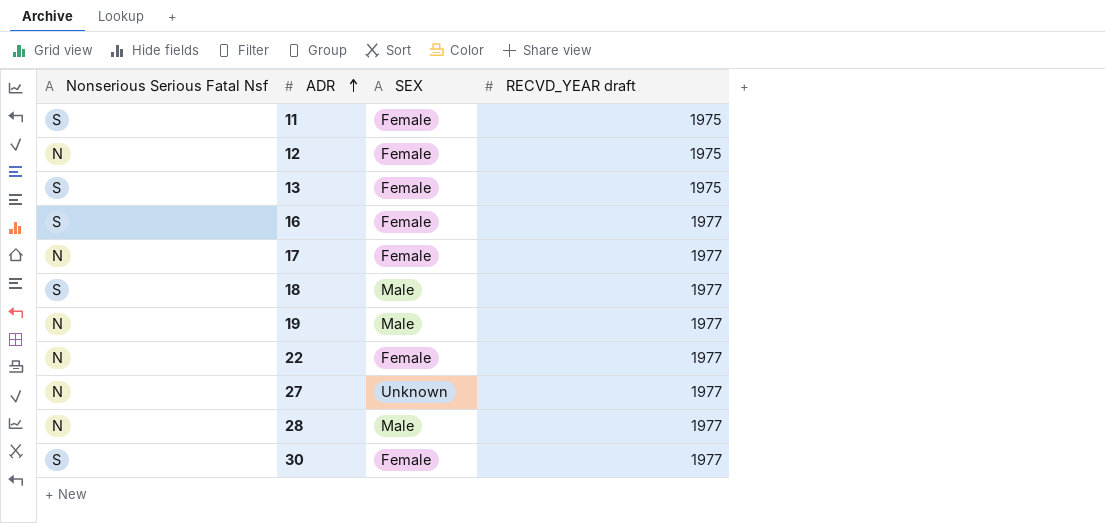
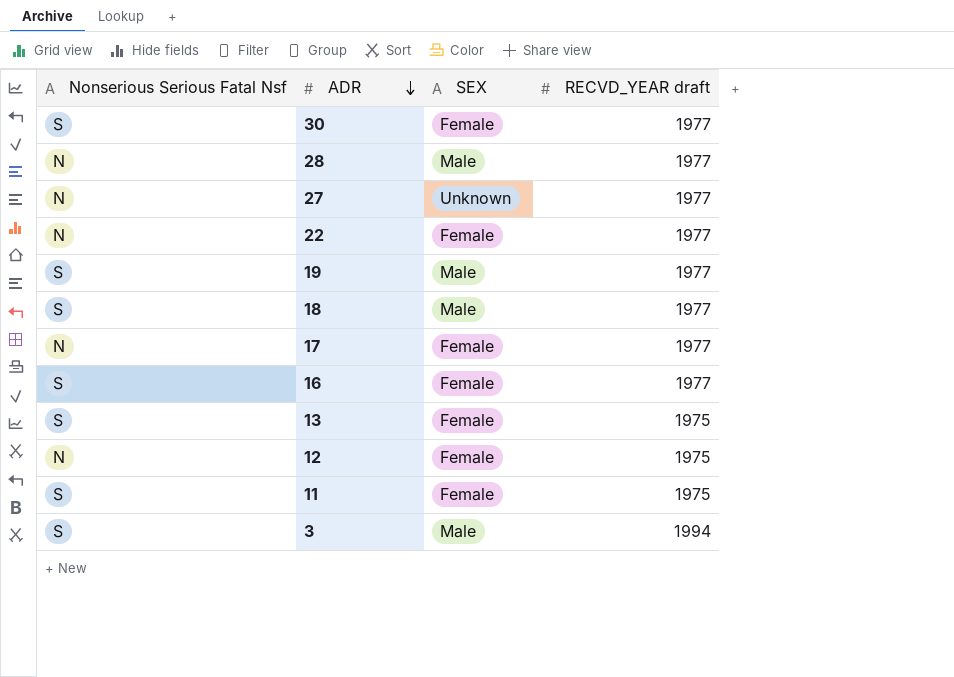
row order: ADR ascending -> ADR descending
19 | Nonserious Serious Fatal Nsf: N -> S
row 3: none -> S | Male | 1994

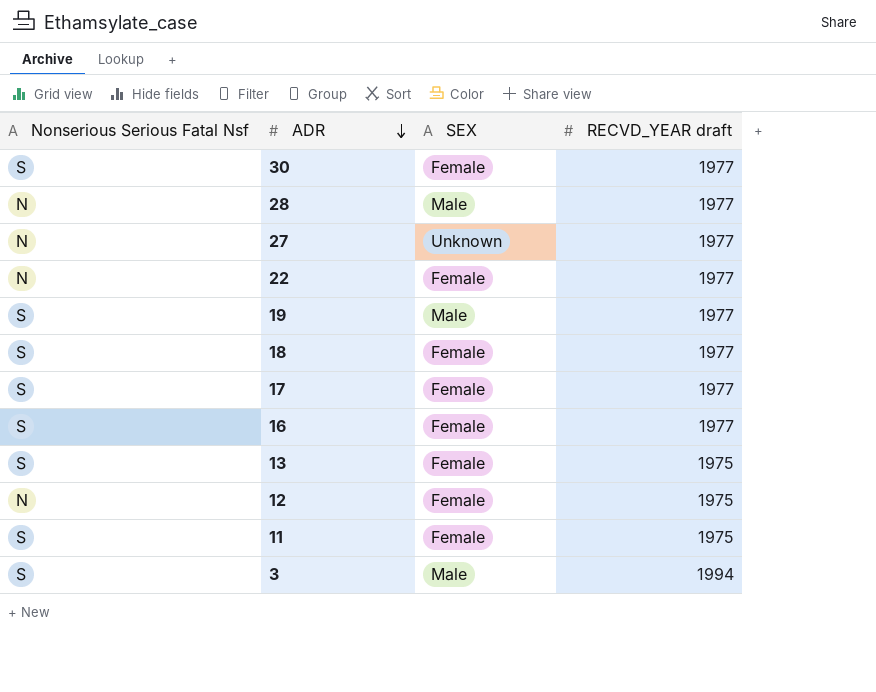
18 | SEX: Male -> Female
17 | Nonserious Serious Fatal Nsf: N -> S

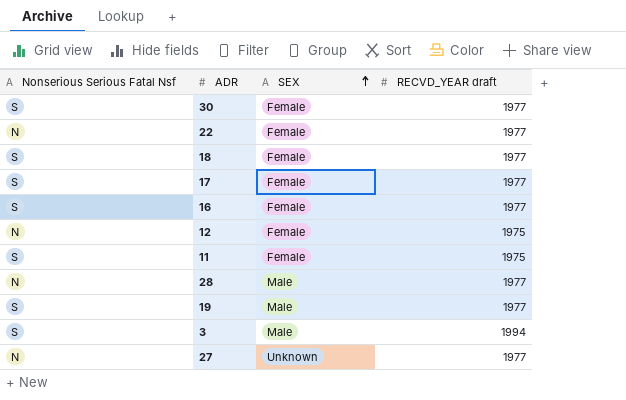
row order: ADR descending -> SEX ascending
row 13: S | Female | 1975 -> none

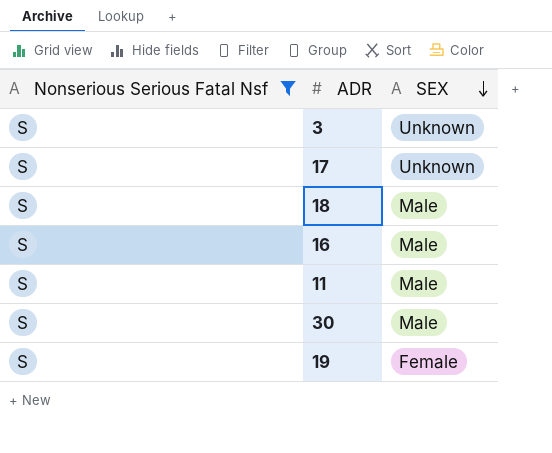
filter: none -> Nonserious Serious Fatal Nsf = S
row order: SEX ascending -> SEX descending
column RECVD_YEAR draft | position: 4 -> none
3 | SEX: Male -> Unknown
17 | SEX: Female -> Unknown
18 | SEX: Female -> Male
16 | SEX: Female -> Male
11 | SEX: Female -> Male
30 | SEX: Female -> Male
19 | SEX: Male -> Female

